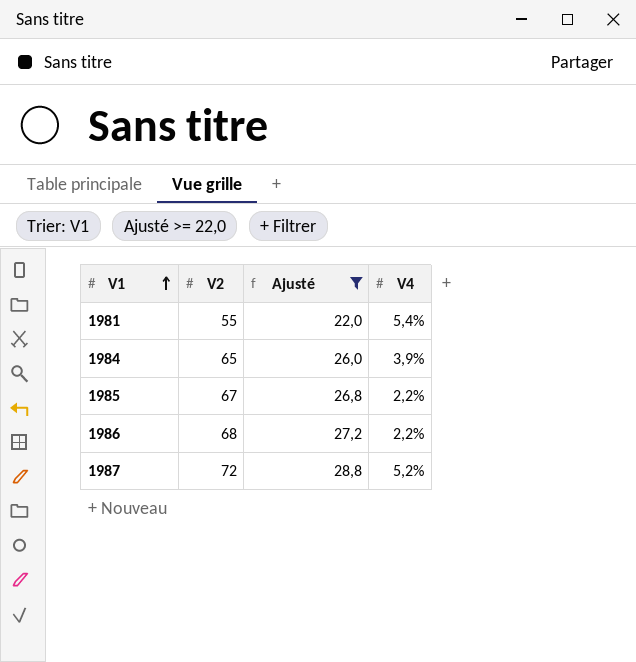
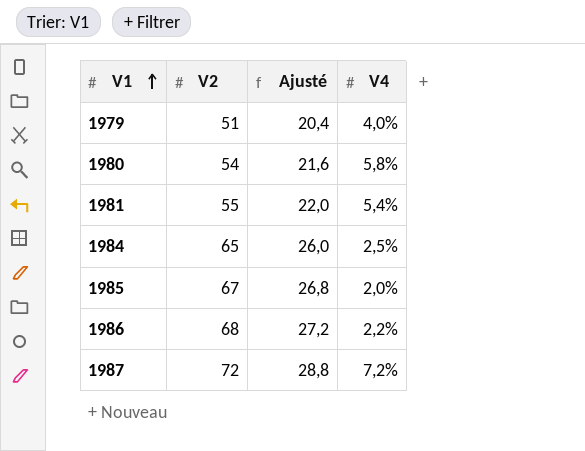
filter: Ajusté >= 22,0 -> none
1984 | V4: 3,9% -> 2,5%
1985 | V4: 2,2% -> 2,0%
1987 | V4: 5,2% -> 7,2%

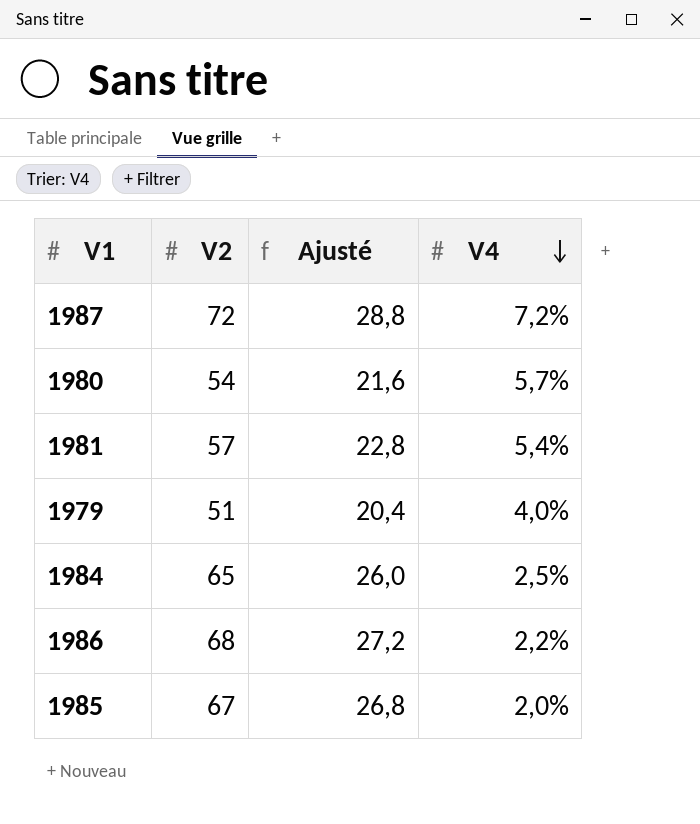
row order: V1 ascending -> V4 descending
1980 | V4: 5,8% -> 5,7%
1981 | V2: 55 -> 57
1981 | Ajusté: 22,0 -> 22,8

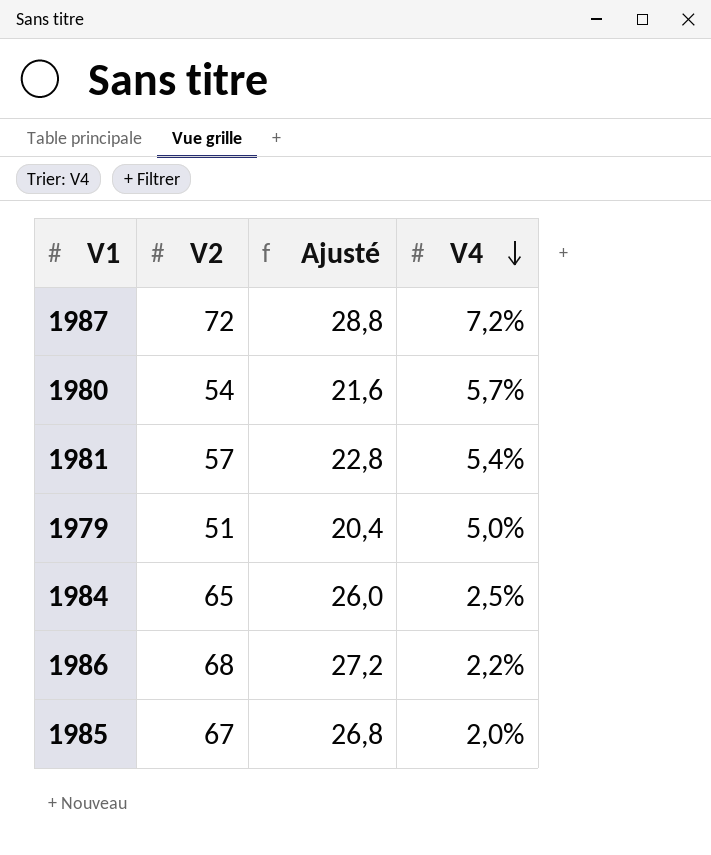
1979 | V4: 4,0% -> 5,0%

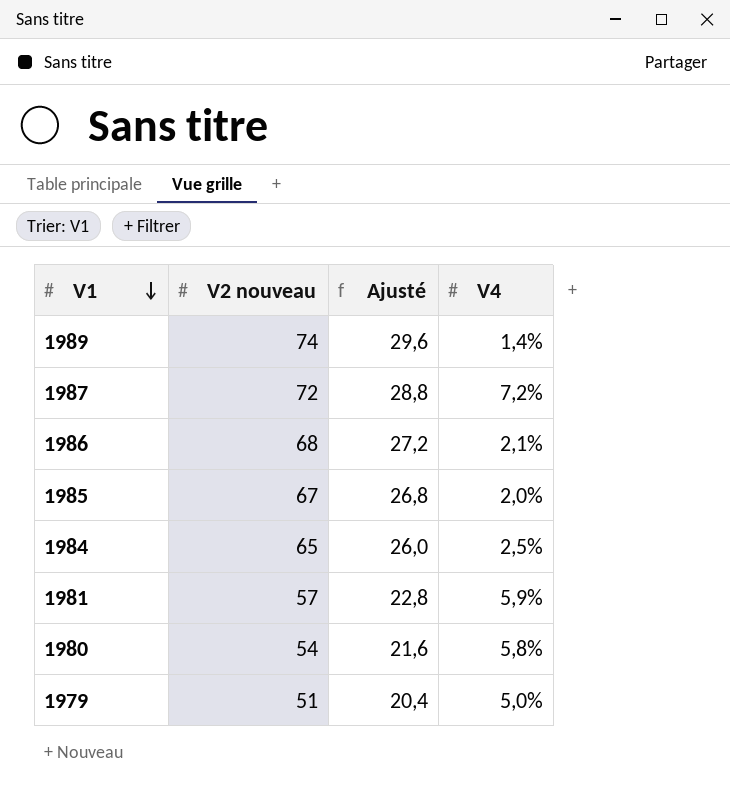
row order: V4 descending -> V1 descending
column name: V2 -> V2 nouveau
row 1989: none -> 74 | 29,6 | 1,4%
1986 | V4: 2,2% -> 2,1%
1981 | V4: 5,4% -> 5,9%
1980 | V4: 5,7% -> 5,8%

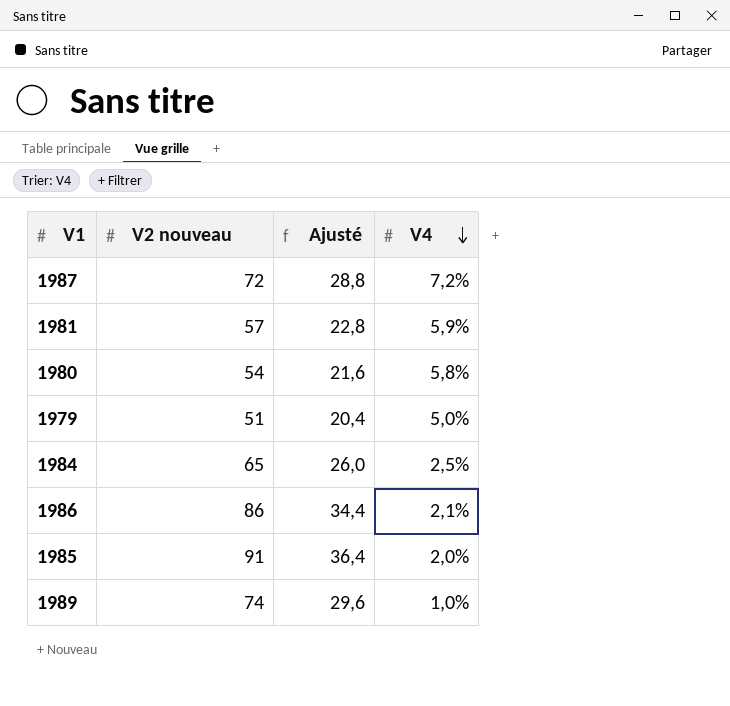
row order: V1 descending -> V4 descending
1986 | V2 nouveau: 68 -> 86
1986 | Ajusté: 27,2 -> 34,4
1985 | V2 nouveau: 67 -> 91
1985 | Ajusté: 26,8 -> 36,4
1989 | V4: 1,4% -> 1,0%

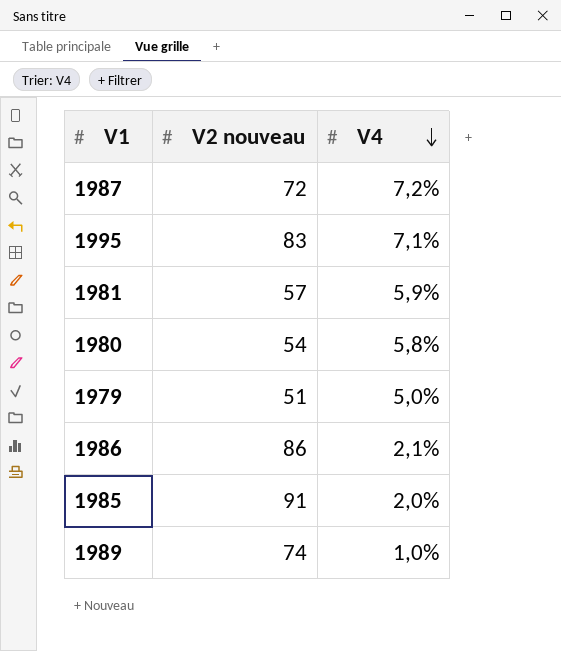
column Ajusté | formula: [V2 nouveau] * 0,4 -> none
row 1984: 65 | 26,0 | 2,5% -> none
row 1995: none -> 83 | 7,1%

